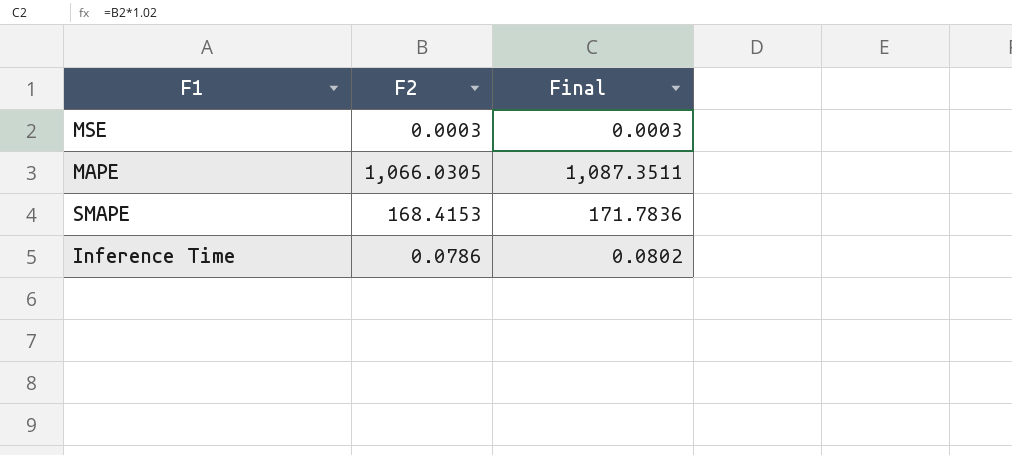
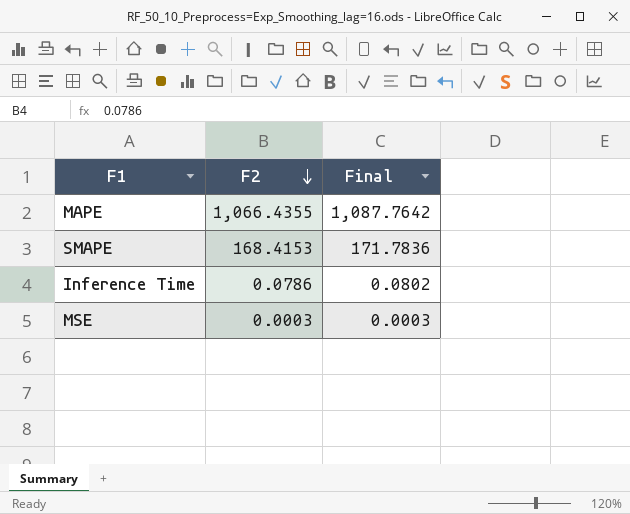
row order: none -> F2 descending
MAPE | F2: 1,066.0305 -> 1,066.4355
MAPE | Final: 1,087.3511 -> 1,087.7642

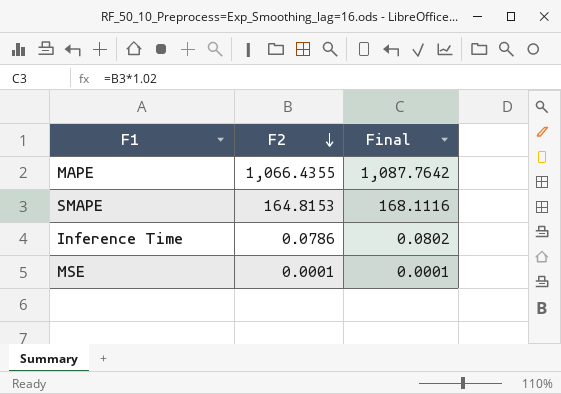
SMAPE | F2: 168.4153 -> 164.8153
SMAPE | Final: 171.7836 -> 168.1116
MSE | F2: 0.0003 -> 0.0001
MSE | Final: 0.0003 -> 0.0001

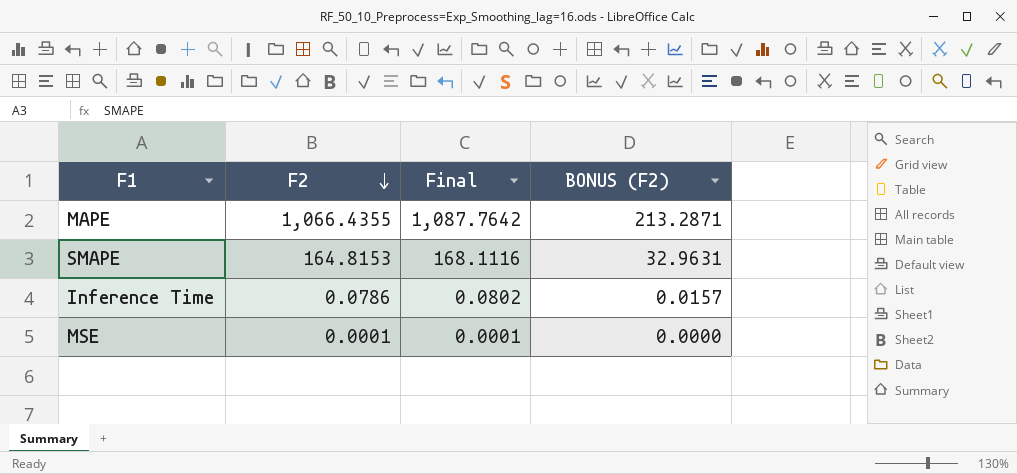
column BONUS (F2) | formula: none -> [F2] * 0.2

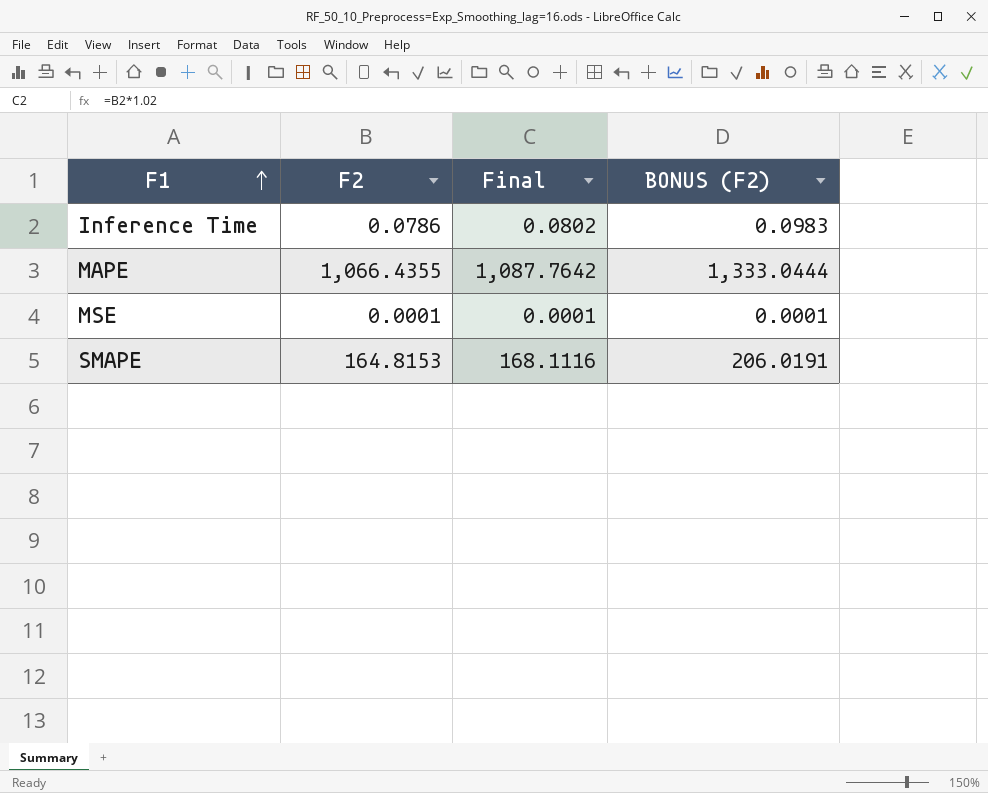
row order: F2 descending -> F1 ascending
column BONUS (F2) | formula: [F2] * 0.2 -> [F2] * 1.25

